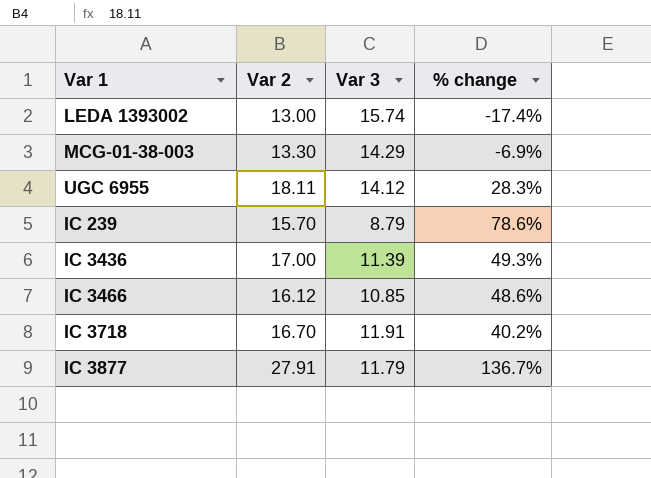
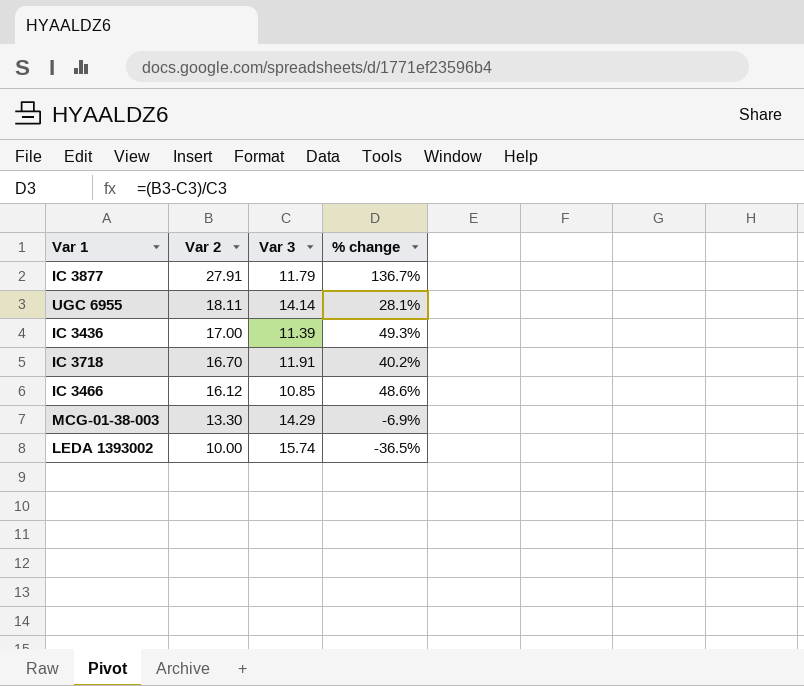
row order: none -> Var 2 descending
row IC 239: 15.70 | 8.79 | 78.6% -> none
UGC 6955 | Var 3: 14.12 -> 14.14
UGC 6955 | % change: 28.3% -> 28.1%
LEDA 1393002 | Var 2: 13.00 -> 10.00
LEDA 1393002 | % change: -17.4% -> -36.5%

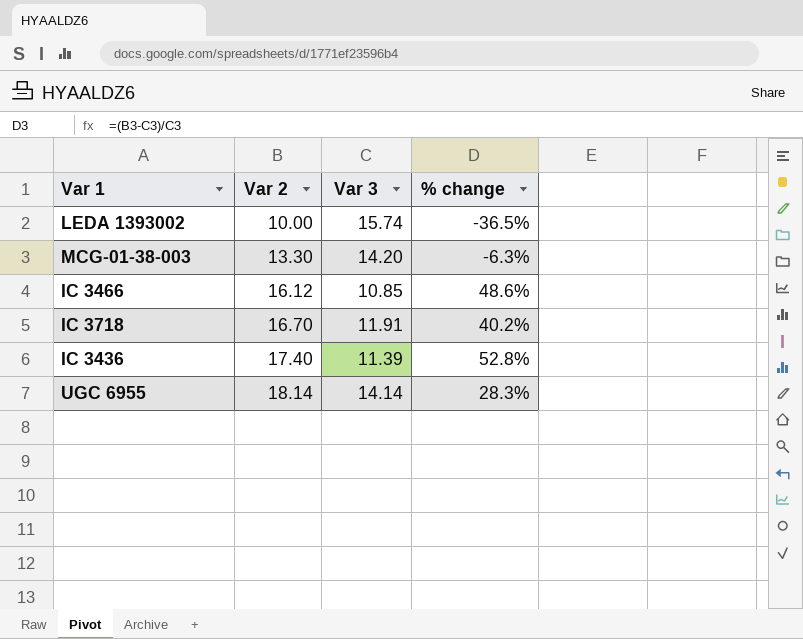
row order: Var 2 descending -> Var 2 ascending
row IC 3877: 27.91 | 11.79 | 136.7% -> none
MCG-01-38-003 | Var 3: 14.29 -> 14.20
MCG-01-38-003 | % change: -6.9% -> -6.3%
IC 3436 | Var 2: 17.00 -> 17.40
IC 3436 | % change: 49.3% -> 52.8%
UGC 6955 | Var 2: 18.11 -> 18.14
UGC 6955 | % change: 28.1% -> 28.3%

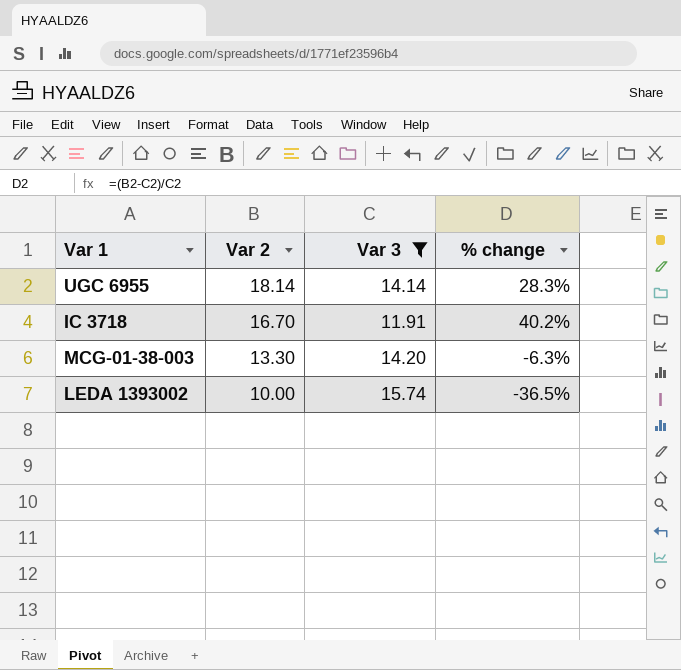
filter: none -> Var 3 >= 11.91
row order: Var 2 ascending -> Var 2 descending

